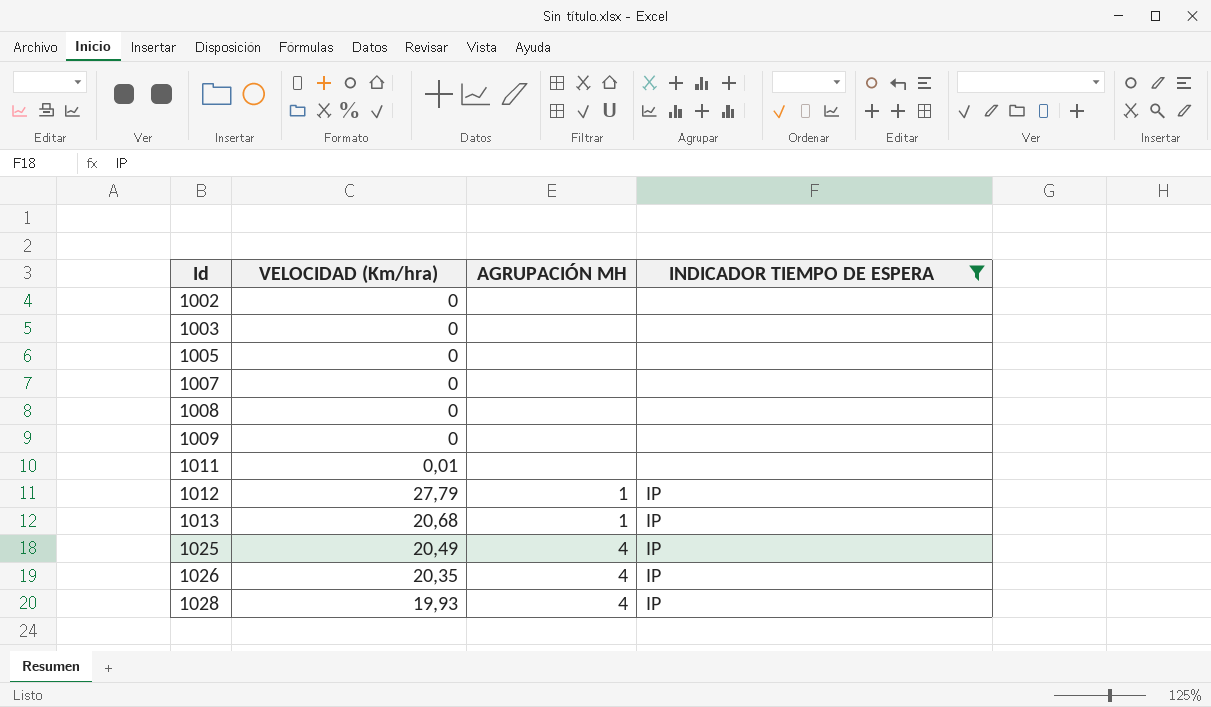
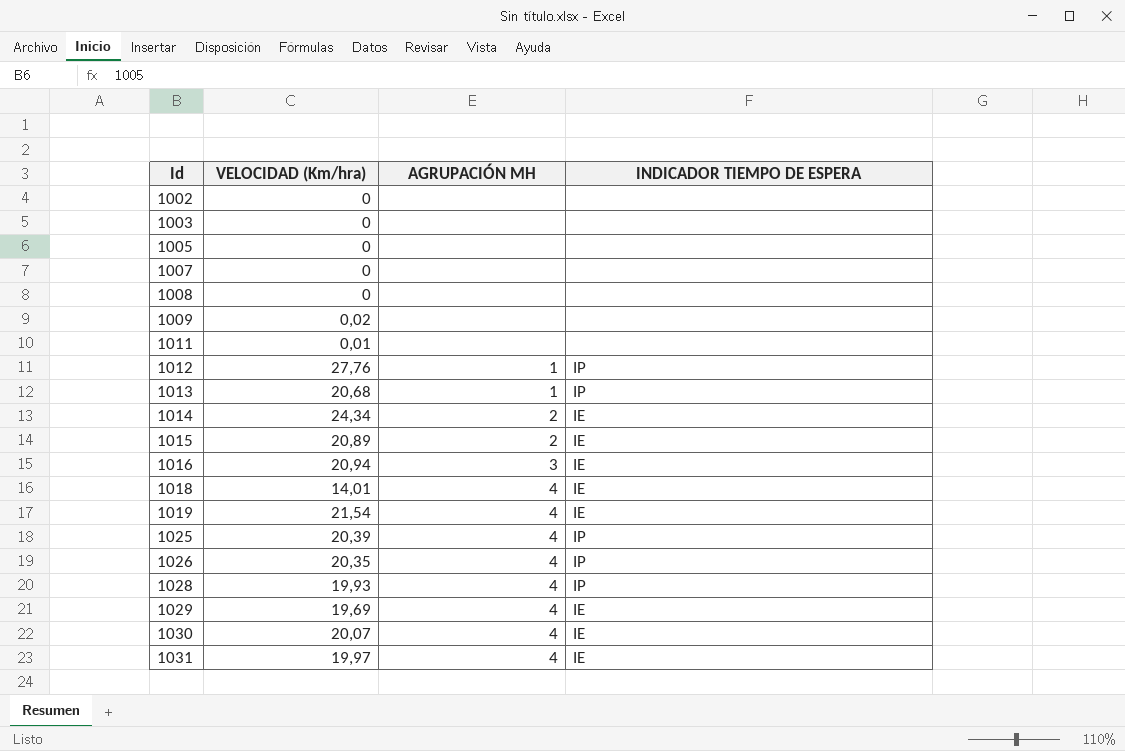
filter: INDICADOR TIEMPO DE ESPERA != IE -> none
1009 | VELOCIDAD (Km/hra): 0 -> 0,02
1012 | VELOCIDAD (Km/hra): 27,79 -> 27,76
1025 | VELOCIDAD (Km/hra): 20,49 -> 20,39

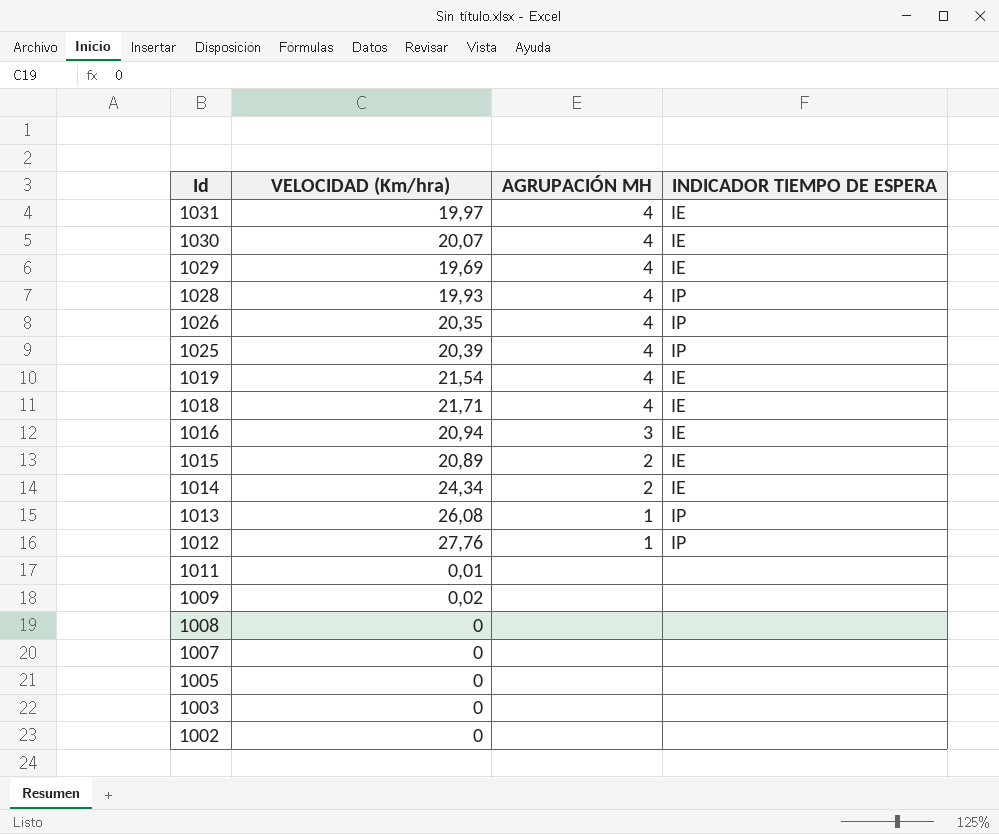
row order: Id ascending -> Id descending
1018 | VELOCIDAD (Km/hra): 14,01 -> 21,71
1013 | VELOCIDAD (Km/hra): 20,68 -> 26,08

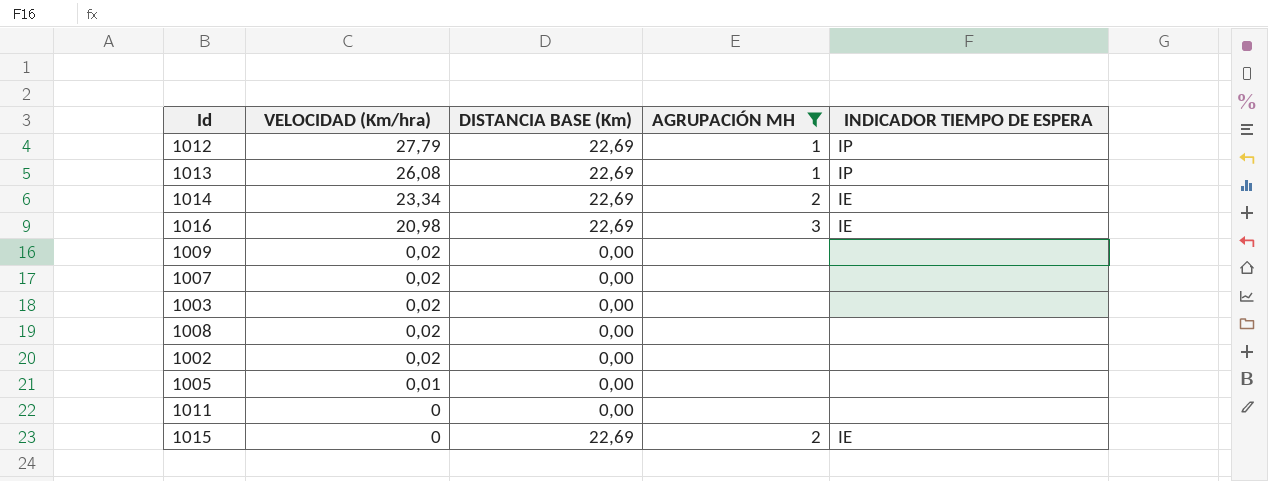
filter: none -> AGRUPACIÓN MH != 4
row order: Id descending -> VELOCIDAD (Km/hra) descending
column DISTANCIA BASE (Km) | position: none -> 3
1012 | VELOCIDAD (Km/hra): 27,76 -> 27,79
1014 | VELOCIDAD (Km/hra): 24,34 -> 23,34
1016 | VELOCIDAD (Km/hra): 20,94 -> 20,98
1007 | VELOCIDAD (Km/hra): 0 -> 0,02
1003 | VELOCIDAD (Km/hra): 0 -> 0,02
1008 | VELOCIDAD (Km/hra): 0 -> 0,02
1002 | VELOCIDAD (Km/hra): 0 -> 0,02
1005 | VELOCIDAD (Km/hra): 0 -> 0,01
1011 | VELOCIDAD (Km/hra): 0,01 -> 0
1015 | VELOCIDAD (Km/hra): 20,89 -> 0

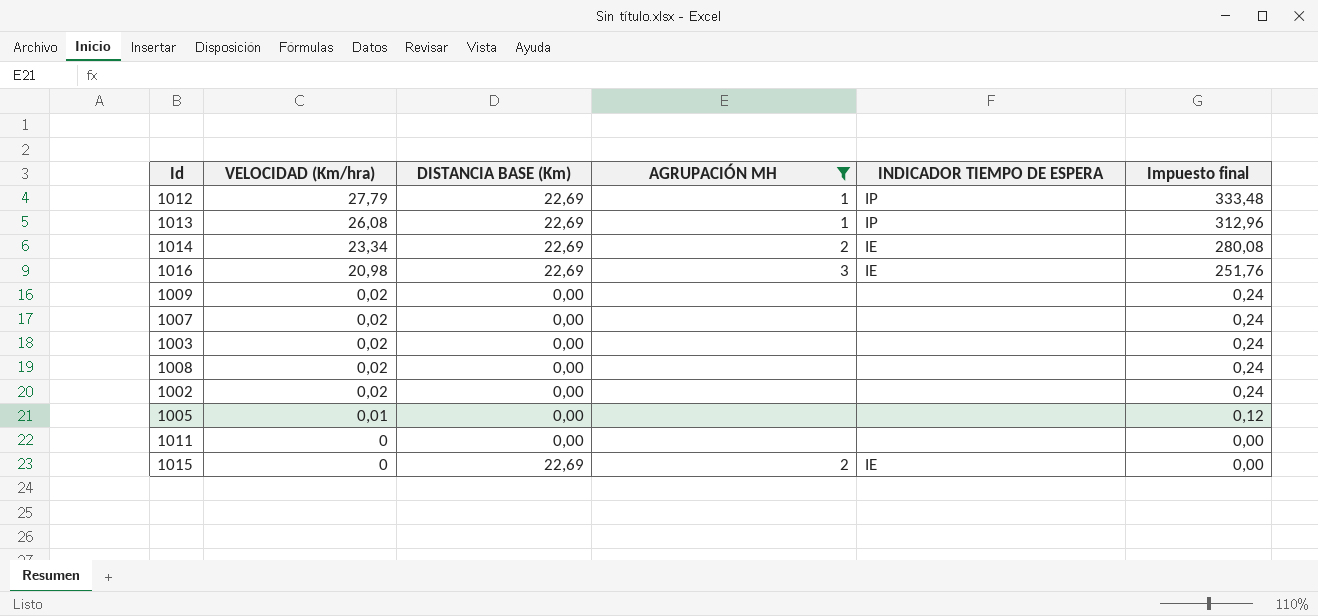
column Impuesto final | formula: none -> [VELOCIDAD (Km/hra)] * 12

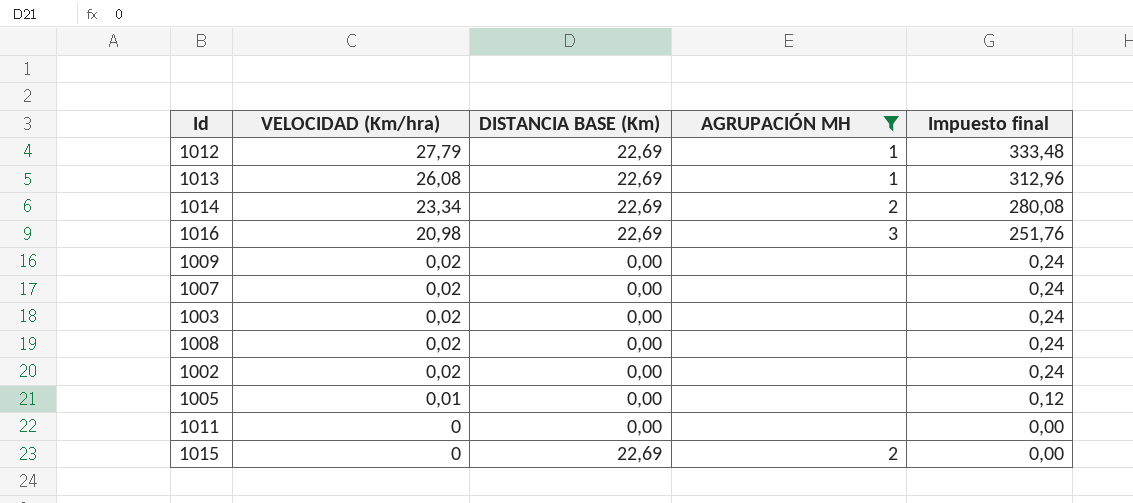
column INDICADOR TIEMPO DE ESPERA | position: 5 -> none

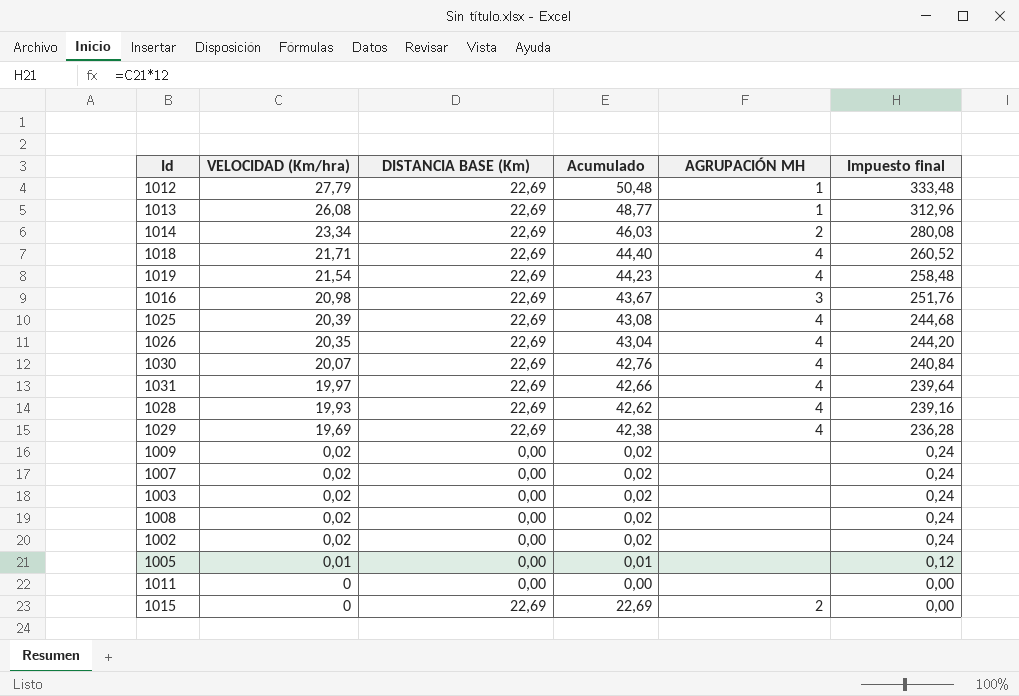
filter: AGRUPACIÓN MH != 4 -> none
column Acumulado | formula: none -> [VELOCIDAD (Km/hra)] + [DISTANCIA BASE (Km)]

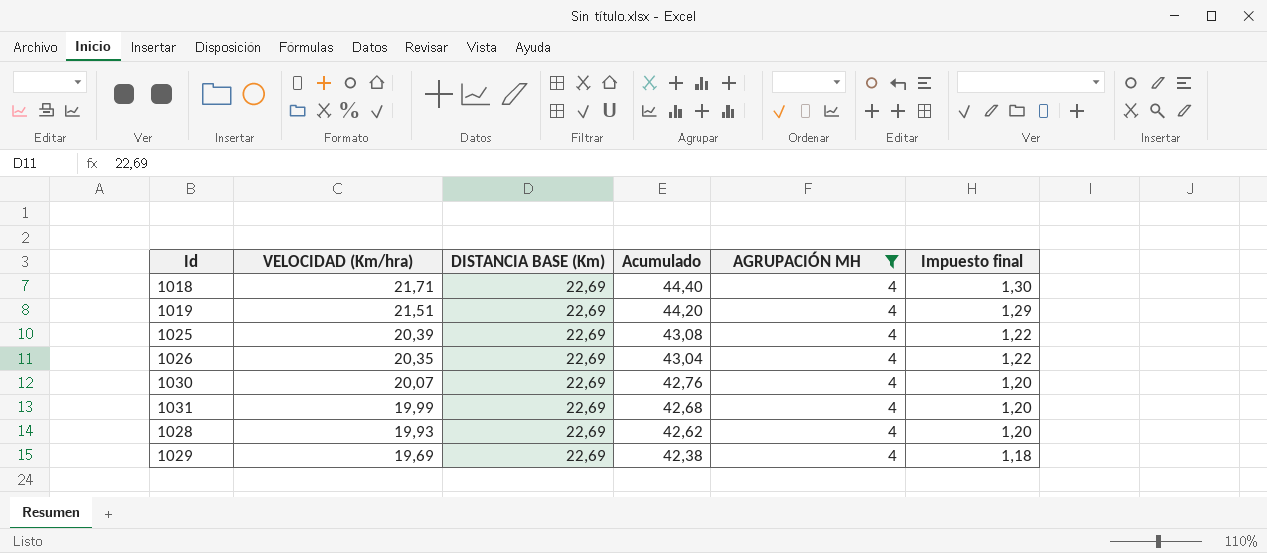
filter: none -> AGRUPACIÓN MH = 4
column Impuesto final | formula: [VELOCIDAD (Km/hra)] * 12 -> [VELOCIDAD (Km/hra)] * 0,06
1019 | VELOCIDAD (Km/hra): 21,54 -> 21,51
1019 | Acumulado: 44,23 -> 44,20
1031 | VELOCIDAD (Km/hra): 19,97 -> 19,99
1031 | Acumulado: 42,66 -> 42,68

